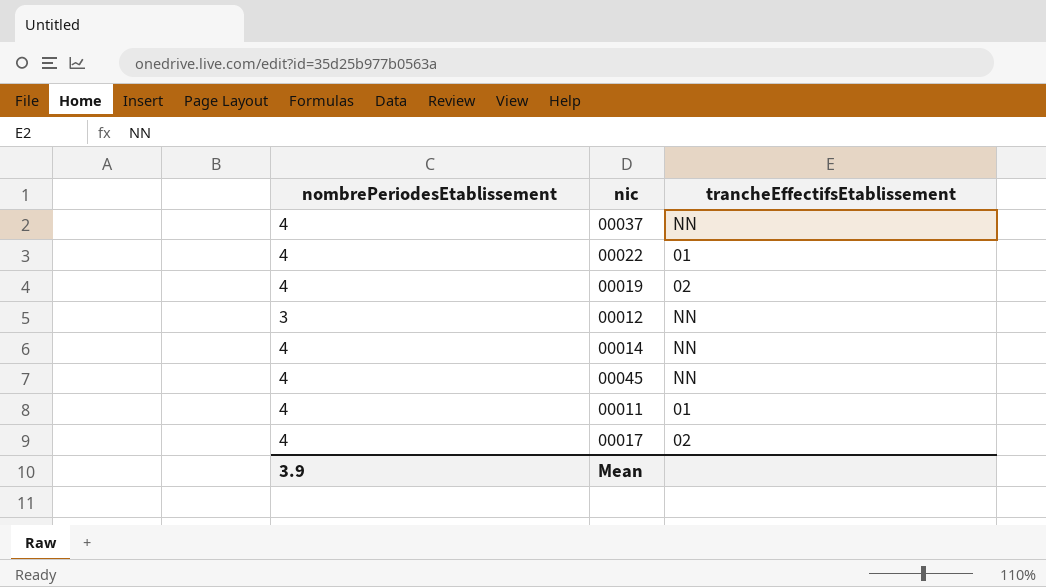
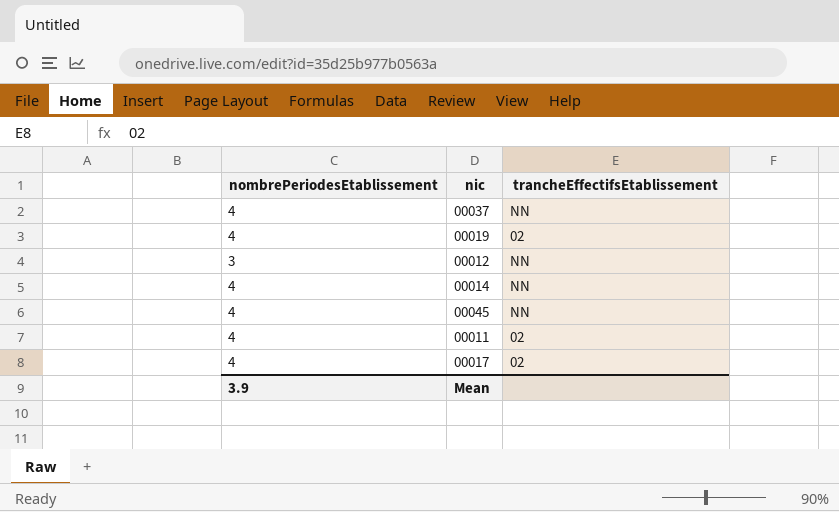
row 00022: 4 | 01 -> none
00011 | trancheEffectifsEtablissement: 01 -> 02

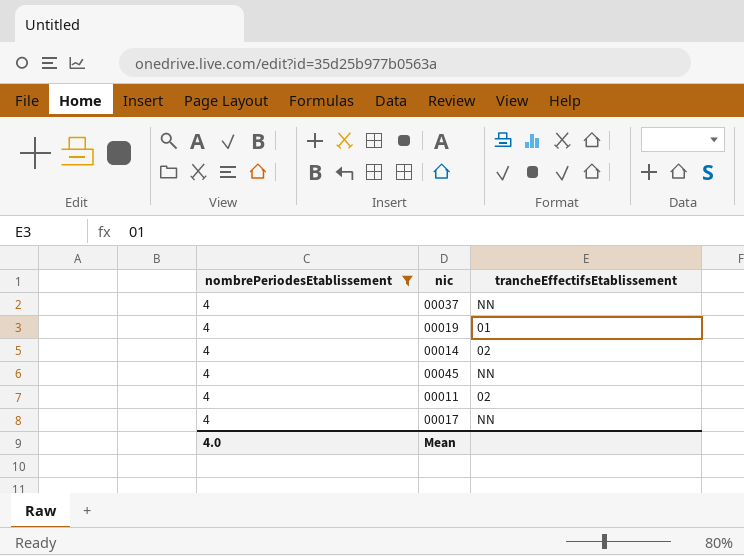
filter: none -> nombrePeriodesEtablissement = 4
00019 | trancheEffectifsEtablissement: 02 -> 01
00014 | trancheEffectifsEtablissement: NN -> 02
00017 | trancheEffectifsEtablissement: 02 -> NN
Mean | nombrePeriodesEtablissement: 3.9 -> 4.0

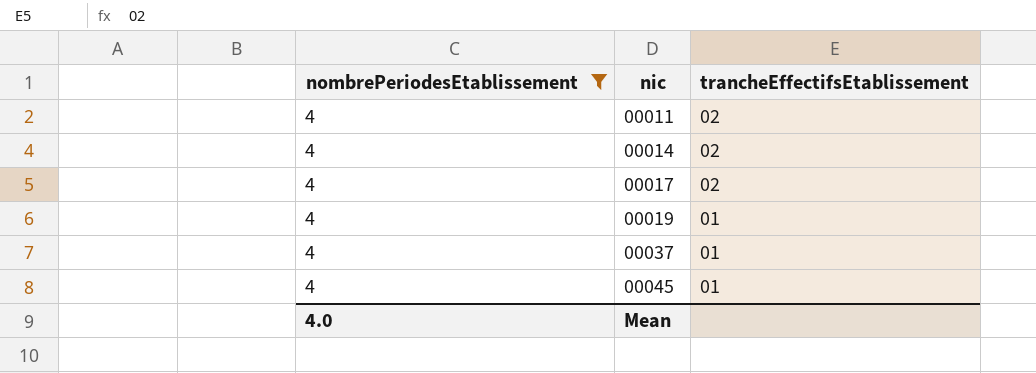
row order: none -> nic ascending
00017 | trancheEffectifsEtablissement: NN -> 02
00037 | trancheEffectifsEtablissement: NN -> 01
00045 | trancheEffectifsEtablissement: NN -> 01

